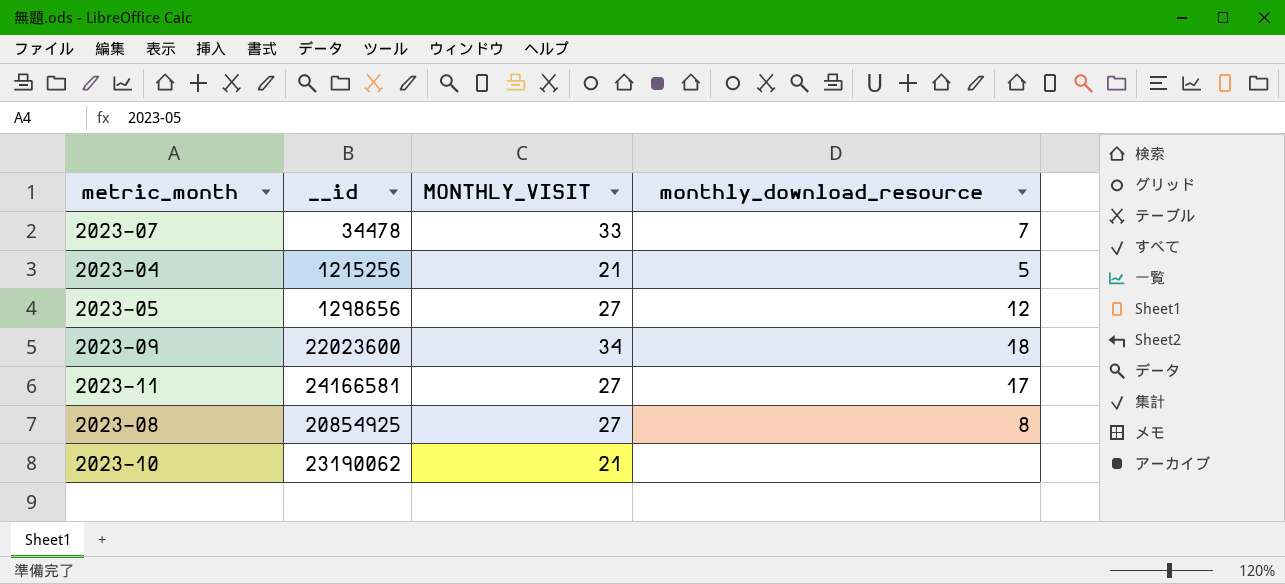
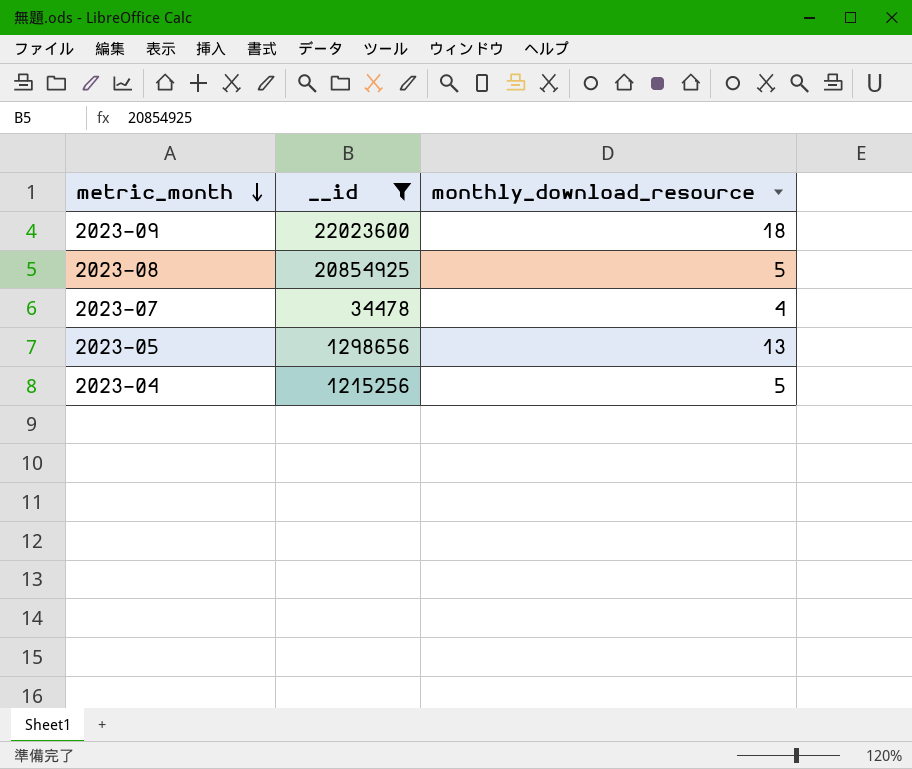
filter: none -> __id <= 22023600
row order: none -> metric_month descending
column MONTHLY_VISIT | position: 3 -> none
2023-08 | monthly_download_resource: 8 -> 5
2023-07 | monthly_download_resource: 7 -> 4
2023-05 | monthly_download_resource: 12 -> 13

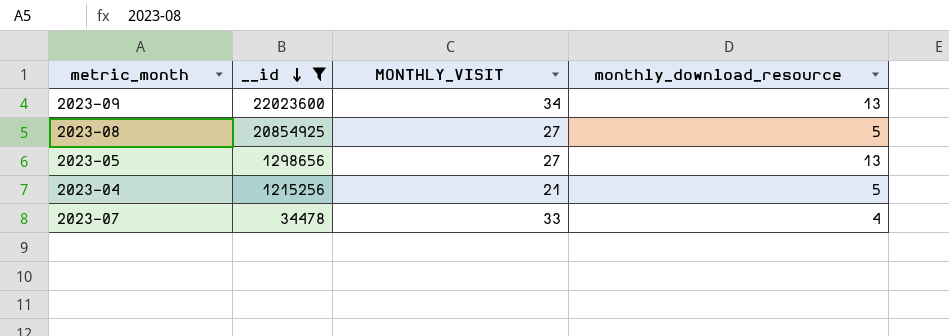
row order: metric_month descending -> __id descending
column MONTHLY_VISIT | position: none -> 3
2023-09 | monthly_download_resource: 18 -> 13

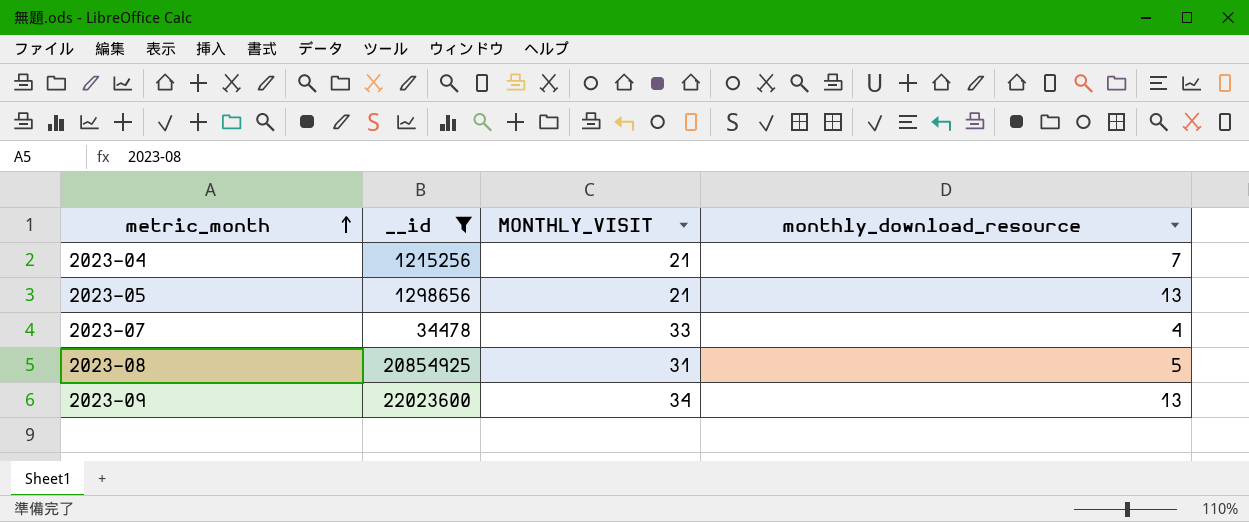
row order: __id descending -> metric_month ascending
2023-04 | monthly_download_resource: 5 -> 7
2023-05 | MONTHLY_VISIT: 27 -> 21
2023-08 | MONTHLY_VISIT: 27 -> 31

